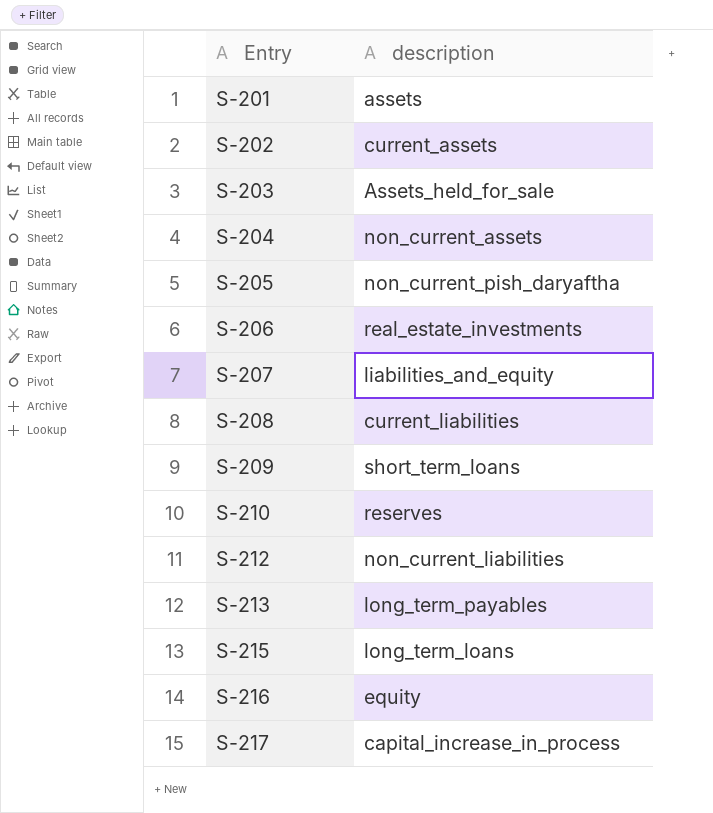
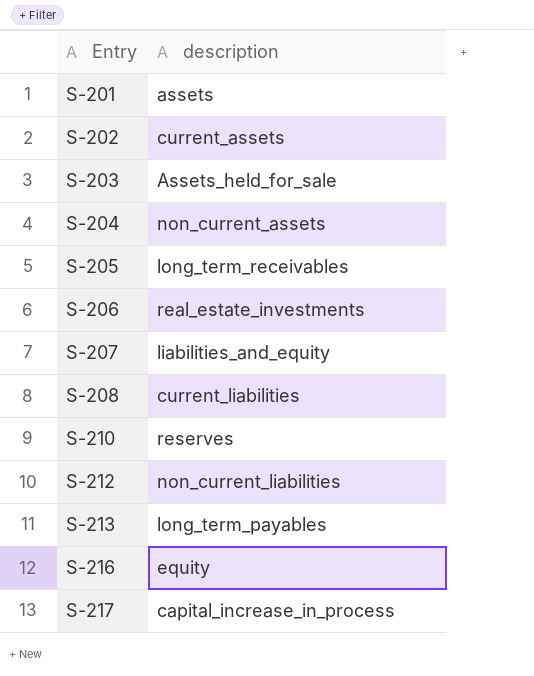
row S-209: short_term_loans -> none
row S-215: long_term_loans -> none
S-205 | description: non_current_pish_daryaftha -> long_term_receivables

